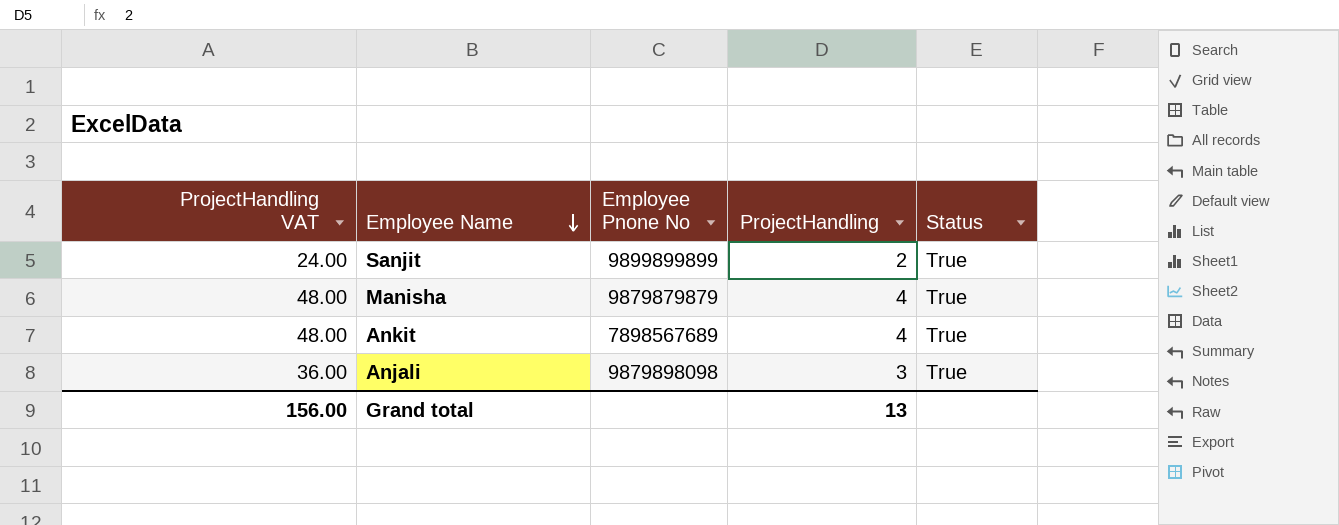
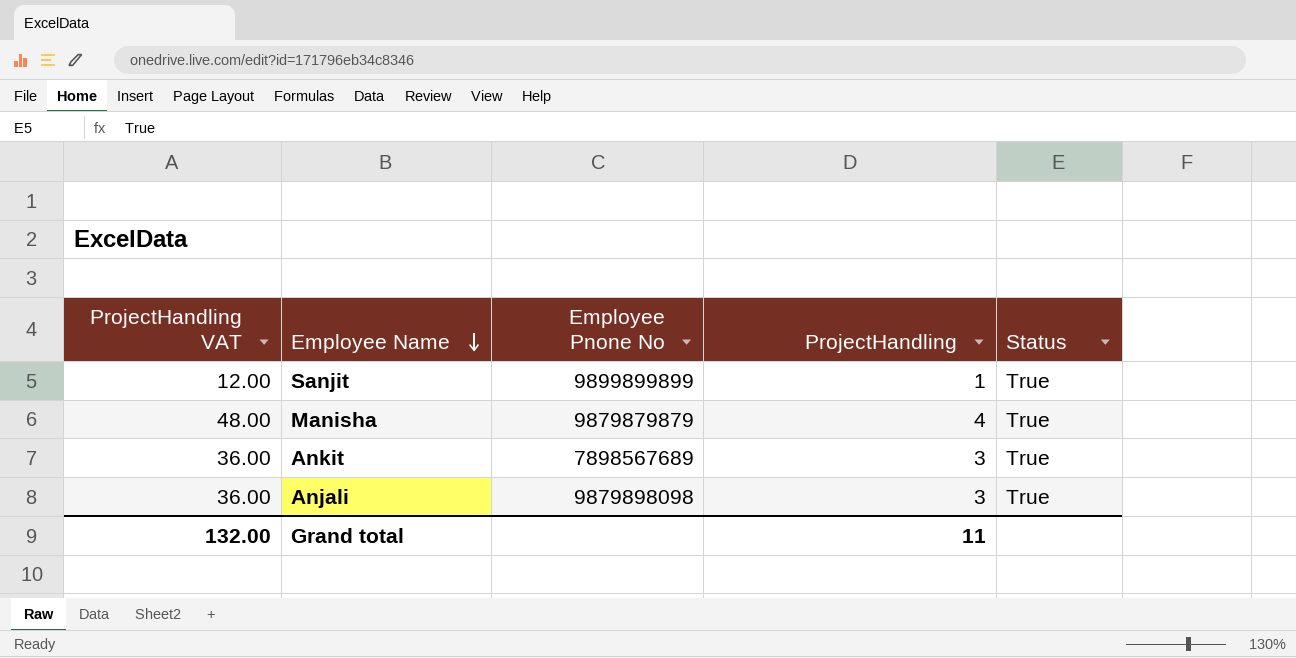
Sanjit | ProjectHandling VAT: 24.00 -> 12.00
Sanjit | ProjectHandling: 2 -> 1
Ankit | ProjectHandling VAT: 48.00 -> 36.00
Ankit | ProjectHandling: 4 -> 3
Grand total | ProjectHandling VAT: 156.00 -> 132.00
Grand total | ProjectHandling: 13 -> 11

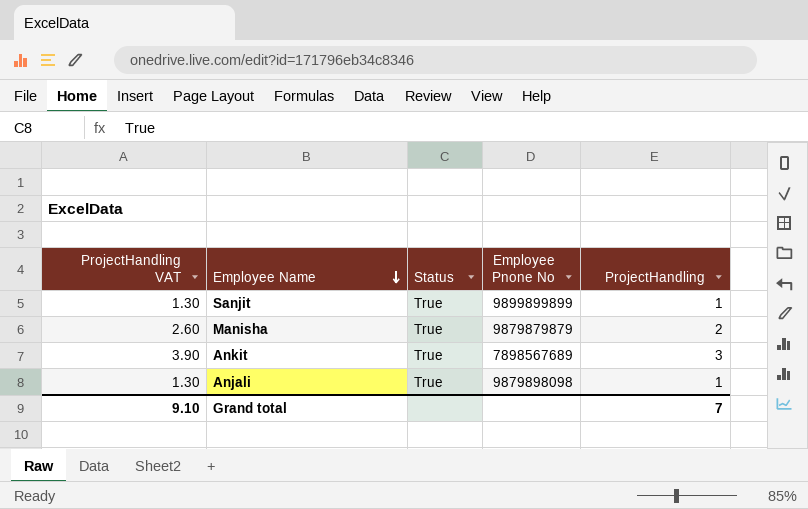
column ProjectHandling VAT | formula: [ProjectHandling] * 12 -> [ProjectHandling] * 1.3
column Status | position: 5 -> 3
Manisha | ProjectHandling: 4 -> 2
Anjali | ProjectHandling: 3 -> 1
Grand total | ProjectHandling VAT: 132.00 -> 9.10
Grand total | ProjectHandling: 11 -> 7

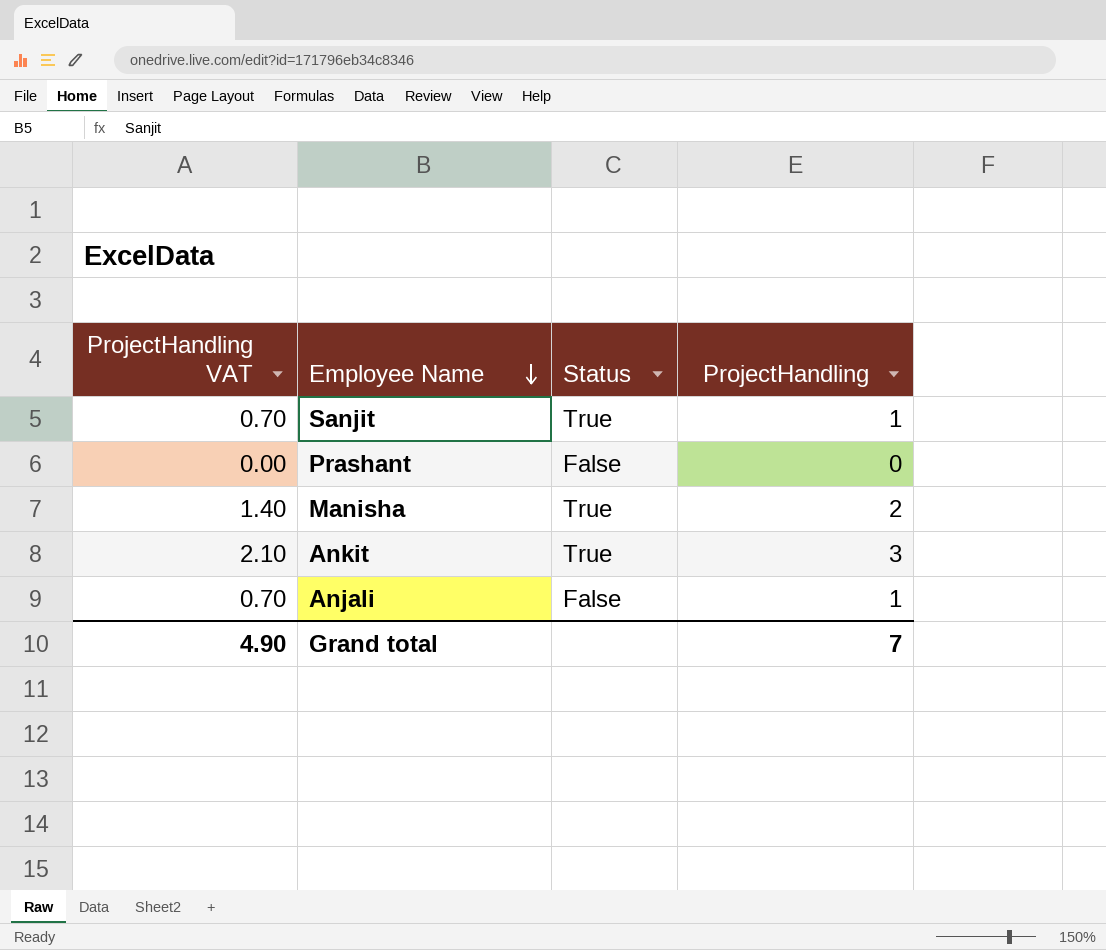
column Employee Pnone No | position: 4 -> none
column ProjectHandling VAT | formula: [ProjectHandling] * 1.3 -> [ProjectHandling] * 0.7
row Prashant: none -> 0.00 | False | 0
Anjali | Status: True -> False
Grand total | ProjectHandling VAT: 9.10 -> 4.90

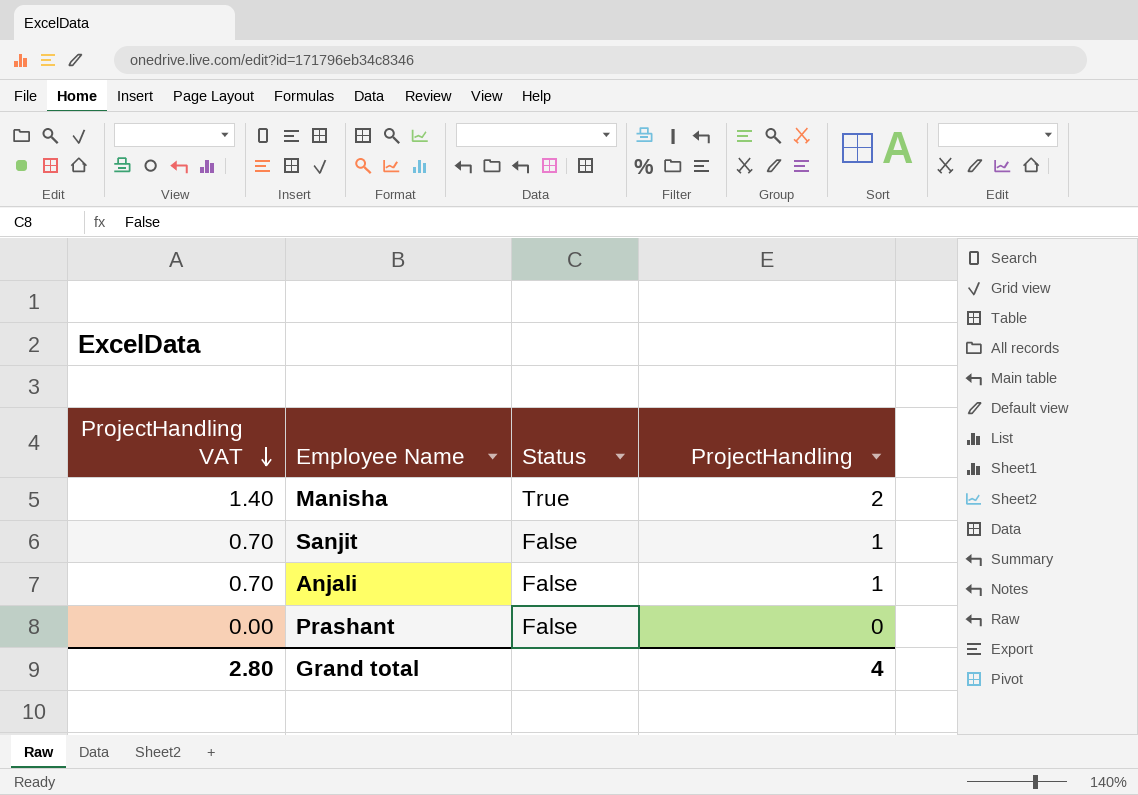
row order: Employee Name descending -> ProjectHandling VAT descending
row Ankit: 2.10 | True | 3 -> none
Sanjit | Status: True -> False
Grand total | ProjectHandling VAT: 4.90 -> 2.80
Grand total | ProjectHandling: 7 -> 4

